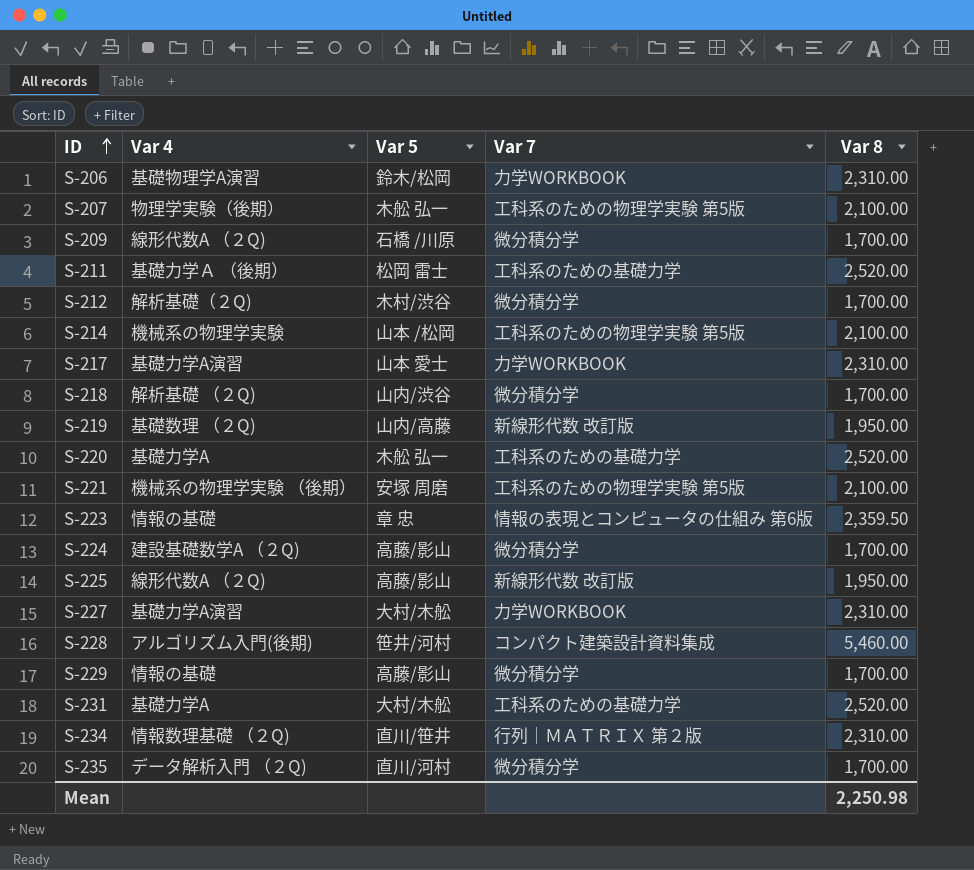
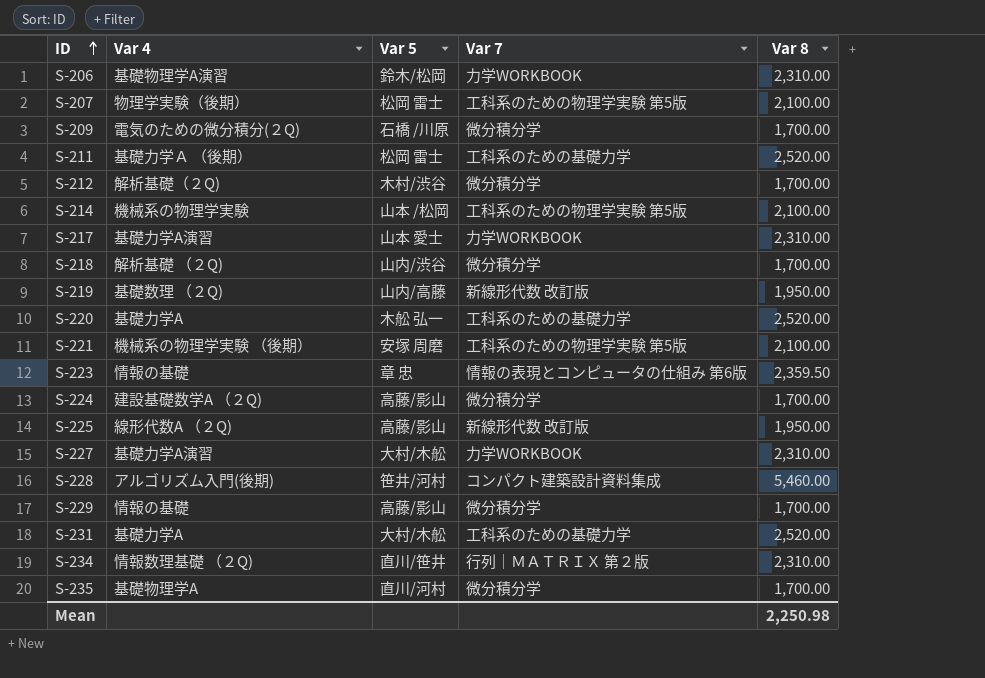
S-207 | Var 5: 木舩 弘一 -> 松岡 雷士
S-209 | Var 4: 線形代数A （２Q) -> 電気のための微分積分(２Q)
S-235 | Var 4: データ解析入門 （２Q) -> 基礎物理学A

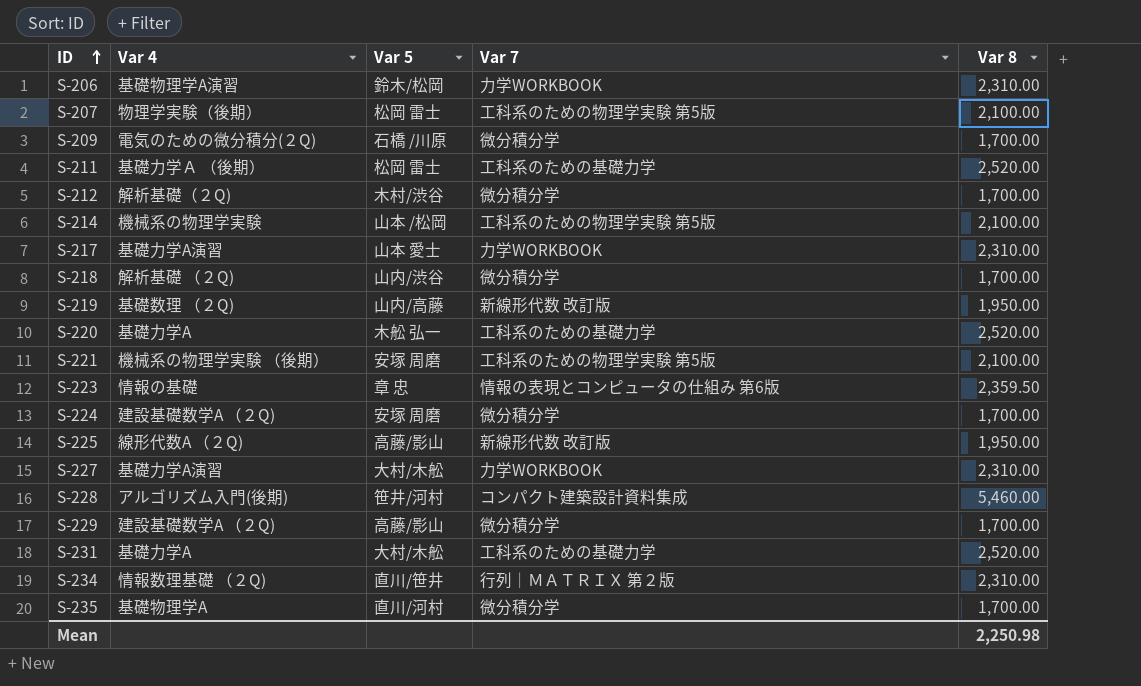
S-224 | Var 5: 高藤/影山 -> 安塚 周磨
S-229 | Var 4: 情報の基礎 -> 建設基礎数学A （２Q)

